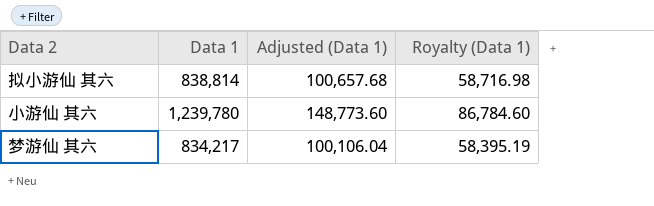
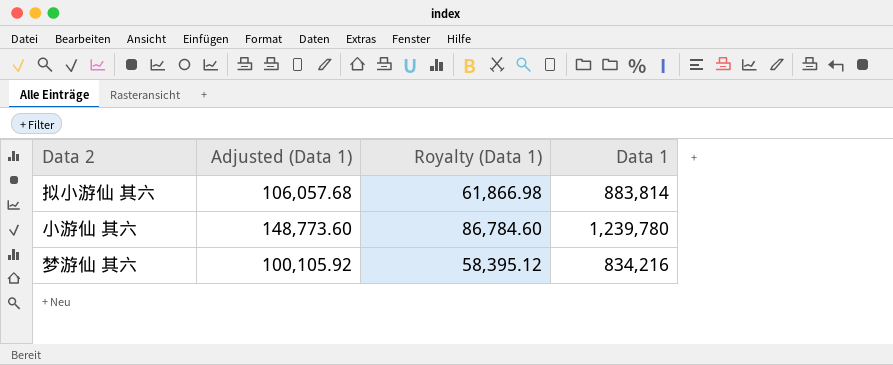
column Data 1 | position: 2 -> 4
拟小游仙 其六 | Adjusted (Data 1): 100,657.68 -> 106,057.68
拟小游仙 其六 | Royalty (Data 1): 58,716.98 -> 61,866.98
拟小游仙 其六 | Data 1: 838,814 -> 883,814
梦游仙 其六 | Adjusted (Data 1): 100,106.04 -> 100,105.92
梦游仙 其六 | Royalty (Data 1): 58,395.19 -> 58,395.12
梦游仙 其六 | Data 1: 834,217 -> 834,216

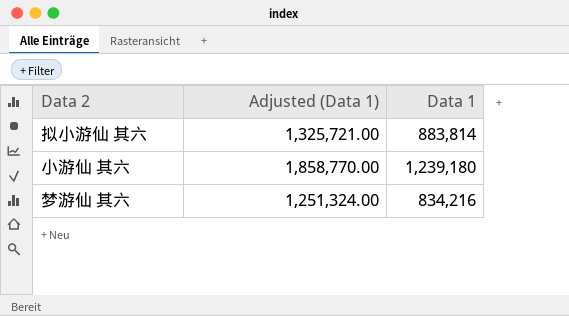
column Royalty (Data 1) | formula: [Data 1] * 0.07 -> none
column Adjusted (Data 1) | formula: [Data 1] * 0.12 -> [Data 1] * 1.5
小游仙 其六 | Data 1: 1,239,780 -> 1,239,180

